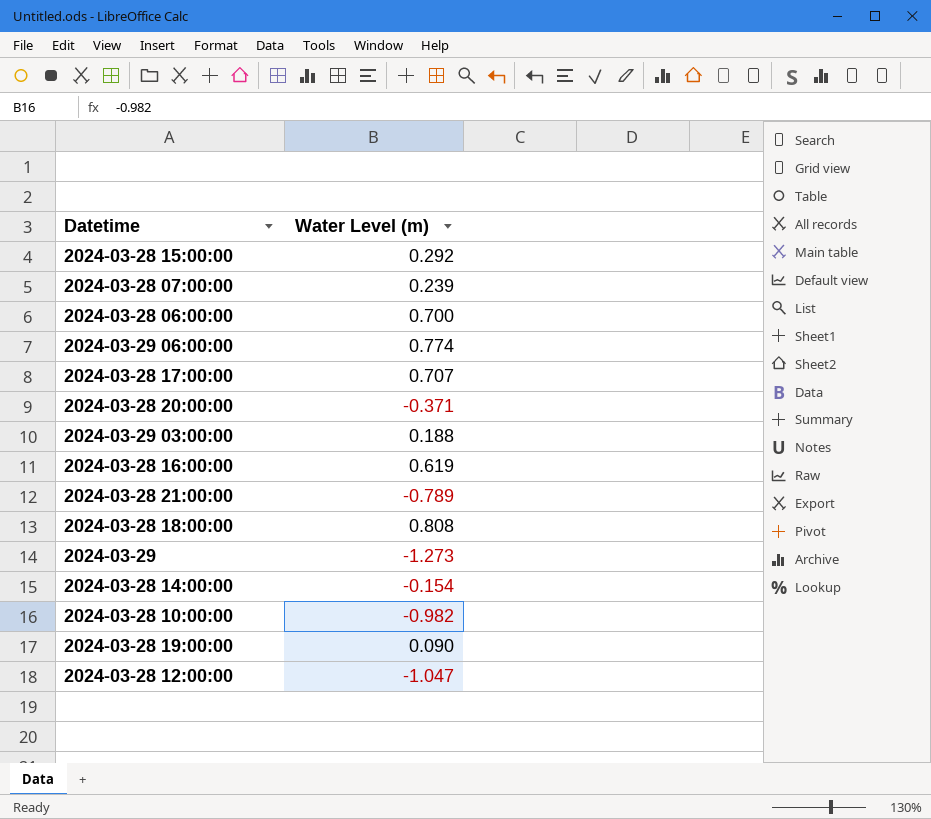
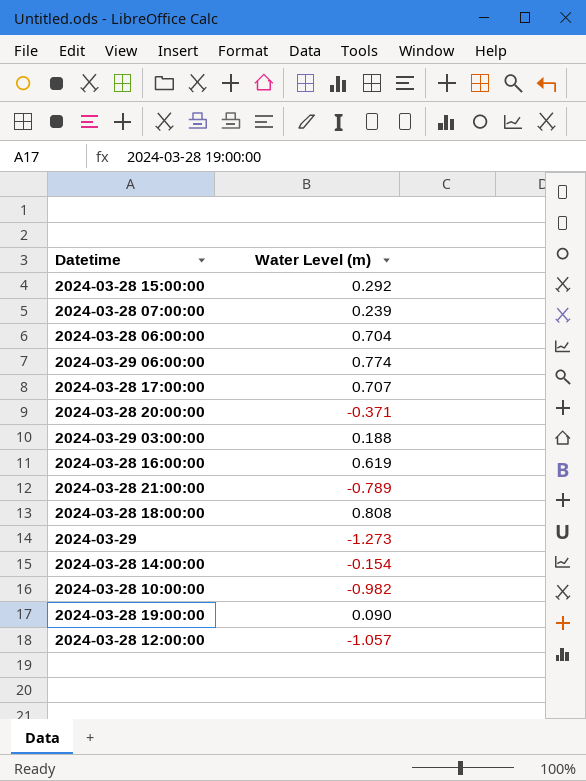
2024-03-28 06:00:00 | Water Level (m): 0.700 -> 0.704
2024-03-28 12:00:00 | Water Level (m): -1.047 -> -1.057

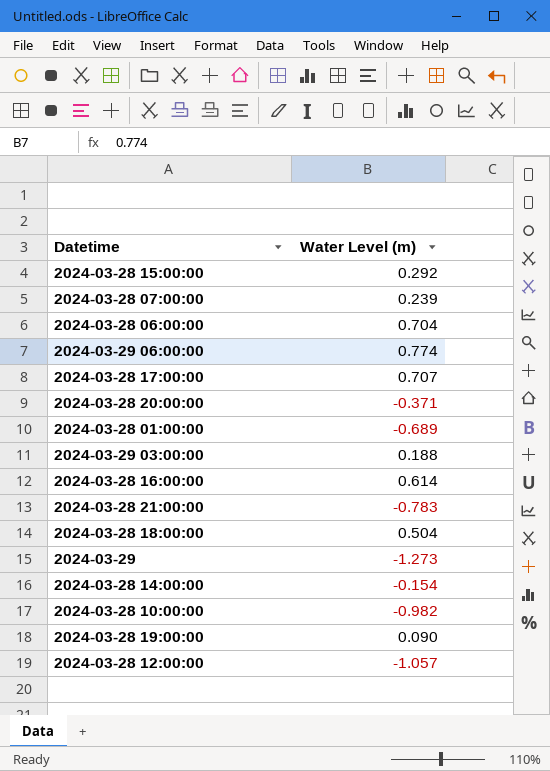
row 2024-03-28 01:00:00: none -> -0.689
2024-03-28 16:00:00 | Water Level (m): 0.619 -> 0.614
2024-03-28 21:00:00 | Water Level (m): -0.789 -> -0.783
2024-03-28 18:00:00 | Water Level (m): 0.808 -> 0.504

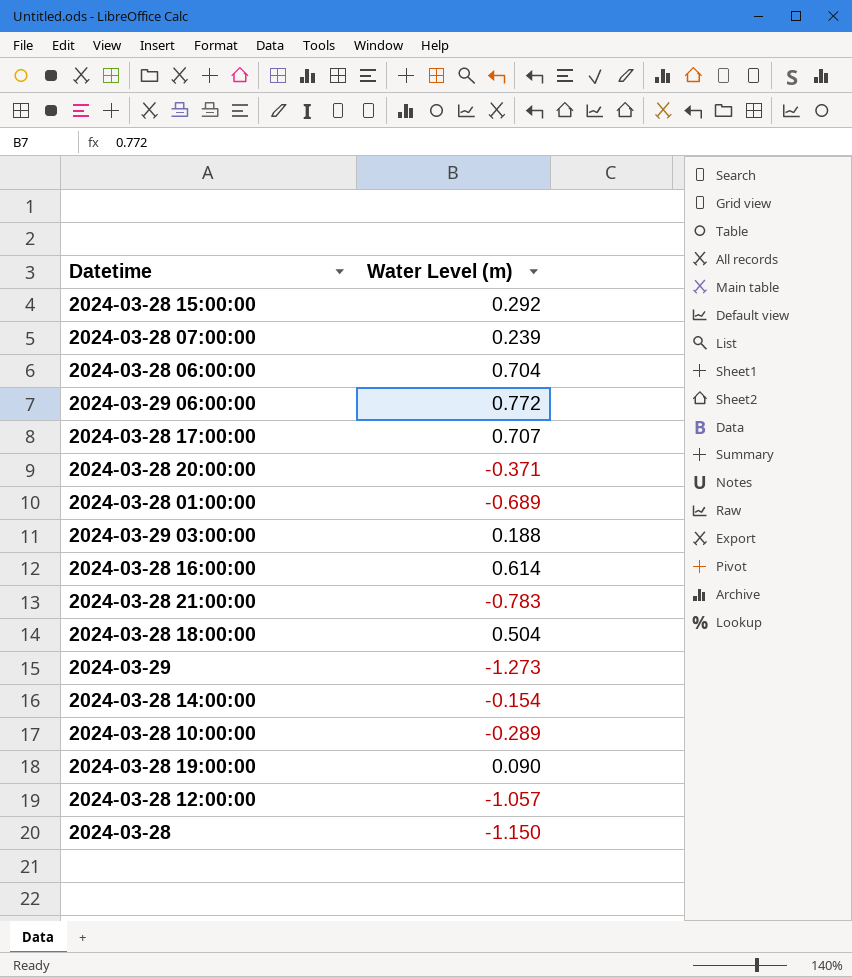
2024-03-29 06:00:00 | Water Level (m): 0.774 -> 0.772
2024-03-28 10:00:00 | Water Level (m): -0.982 -> -0.289
row 2024-03-28: none -> -1.150

